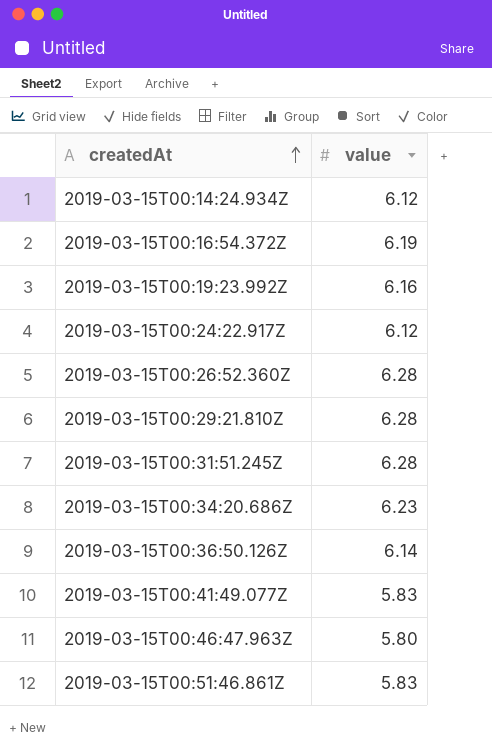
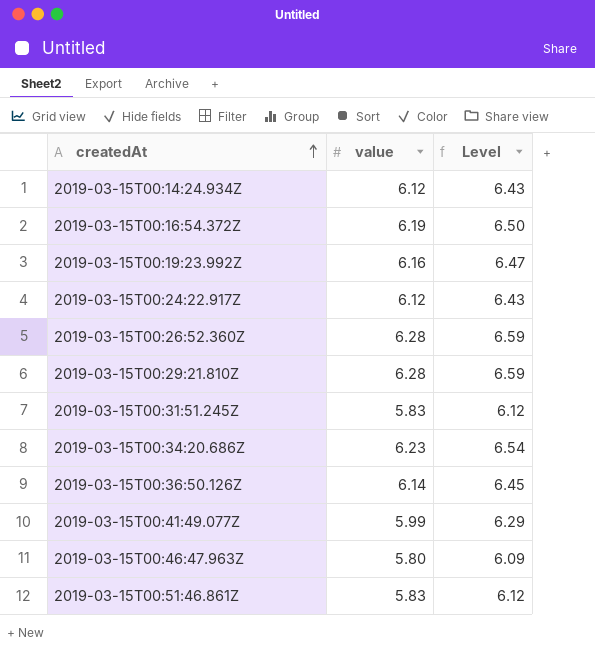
column Level | formula: none -> [value] * 1.05
2019-03-15T00:31:51.245Z | value: 6.28 -> 5.83
2019-03-15T00:41:49.077Z | value: 5.83 -> 5.99

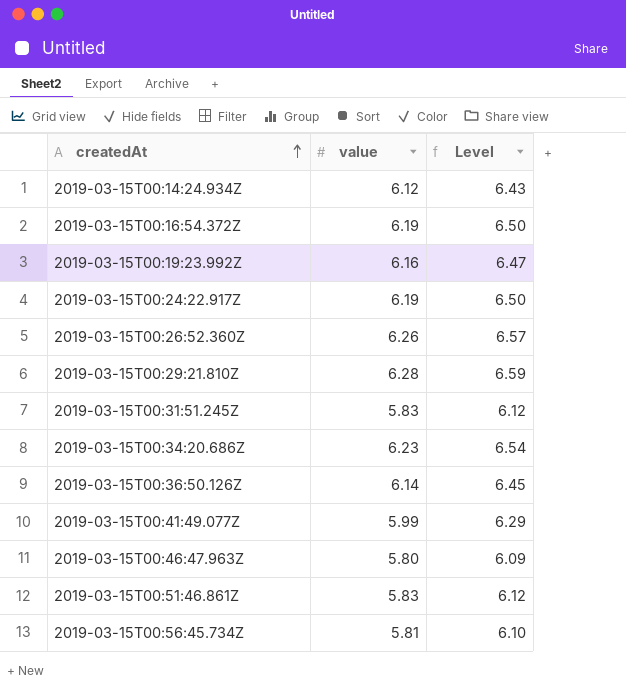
2019-03-15T00:24:22.917Z | value: 6.12 -> 6.19
2019-03-15T00:24:22.917Z | Level: 6.43 -> 6.50
2019-03-15T00:26:52.360Z | value: 6.28 -> 6.26
2019-03-15T00:26:52.360Z | Level: 6.59 -> 6.57
row 2019-03-15T00:56:45.734Z: none -> 5.81 | 6.10

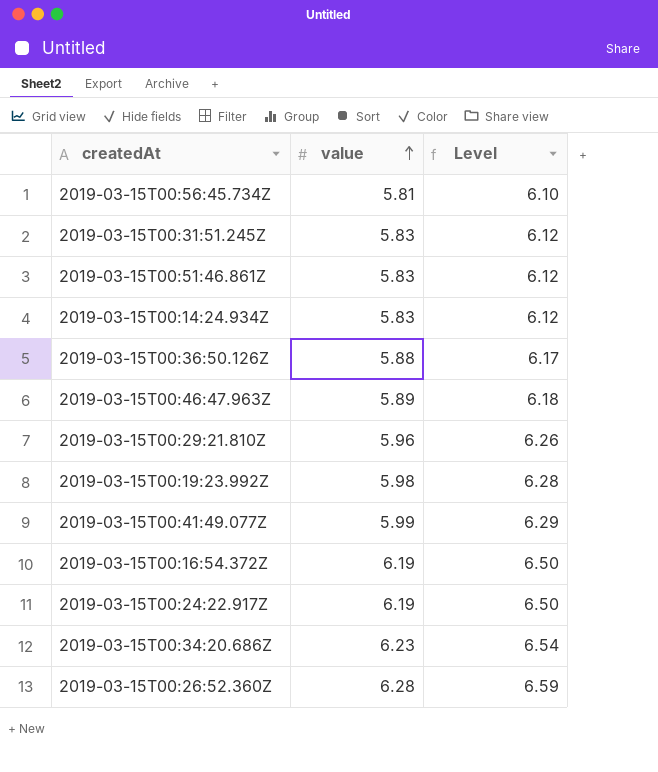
row order: createdAt ascending -> value ascending
2019-03-15T00:14:24.934Z | value: 6.12 -> 5.83
2019-03-15T00:14:24.934Z | Level: 6.43 -> 6.12
2019-03-15T00:36:50.126Z | value: 6.14 -> 5.88
2019-03-15T00:36:50.126Z | Level: 6.45 -> 6.17
2019-03-15T00:46:47.963Z | value: 5.80 -> 5.89
2019-03-15T00:46:47.963Z | Level: 6.09 -> 6.18
2019-03-15T00:29:21.810Z | value: 6.28 -> 5.96
2019-03-15T00:29:21.810Z | Level: 6.59 -> 6.26
2019-03-15T00:19:23.992Z | value: 6.16 -> 5.98
2019-03-15T00:19:23.992Z | Level: 6.47 -> 6.28
2019-03-15T00:26:52.360Z | value: 6.26 -> 6.28
2019-03-15T00:26:52.360Z | Level: 6.57 -> 6.59

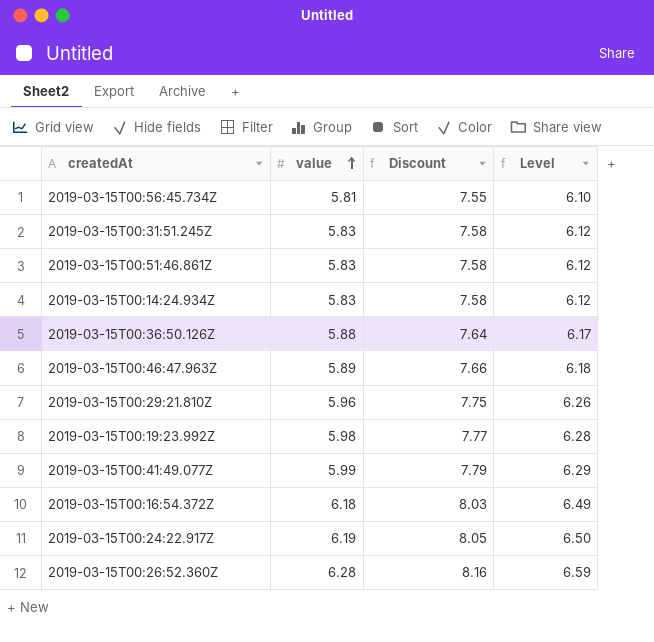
column Discount | formula: none -> [value] * 1.3
row 2019-03-15T00:34:20.686Z: 6.23 | 6.54 -> none
2019-03-15T00:16:54.372Z | value: 6.19 -> 6.18
2019-03-15T00:16:54.372Z | Level: 6.50 -> 6.49

